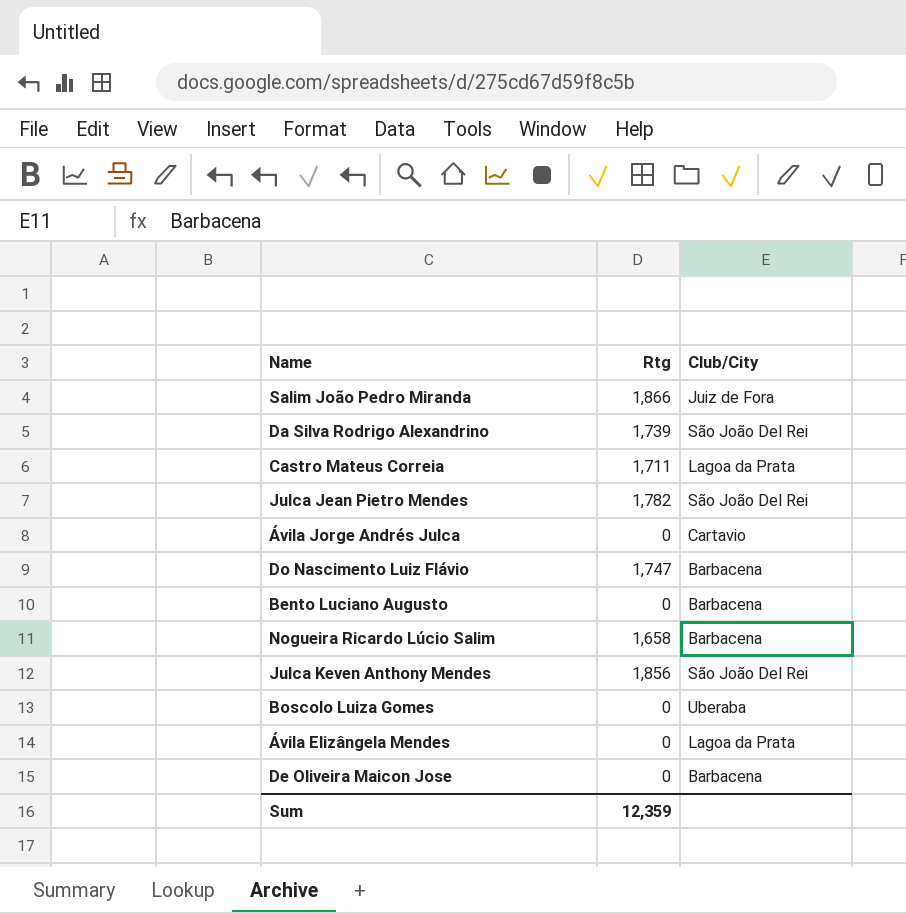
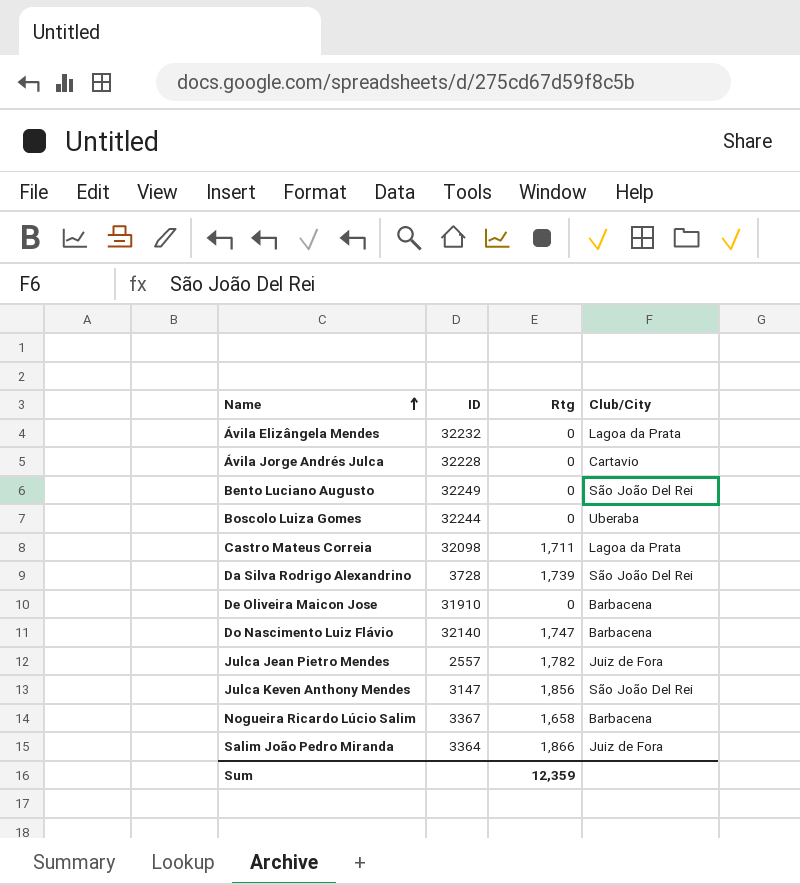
row order: none -> Name ascending
column ID | position: none -> 2
Bento Luciano Augusto | Club/City: Barbacena -> São João Del Rei
Julca Jean Pietro Mendes | Club/City: São João Del Rei -> Juiz de Fora

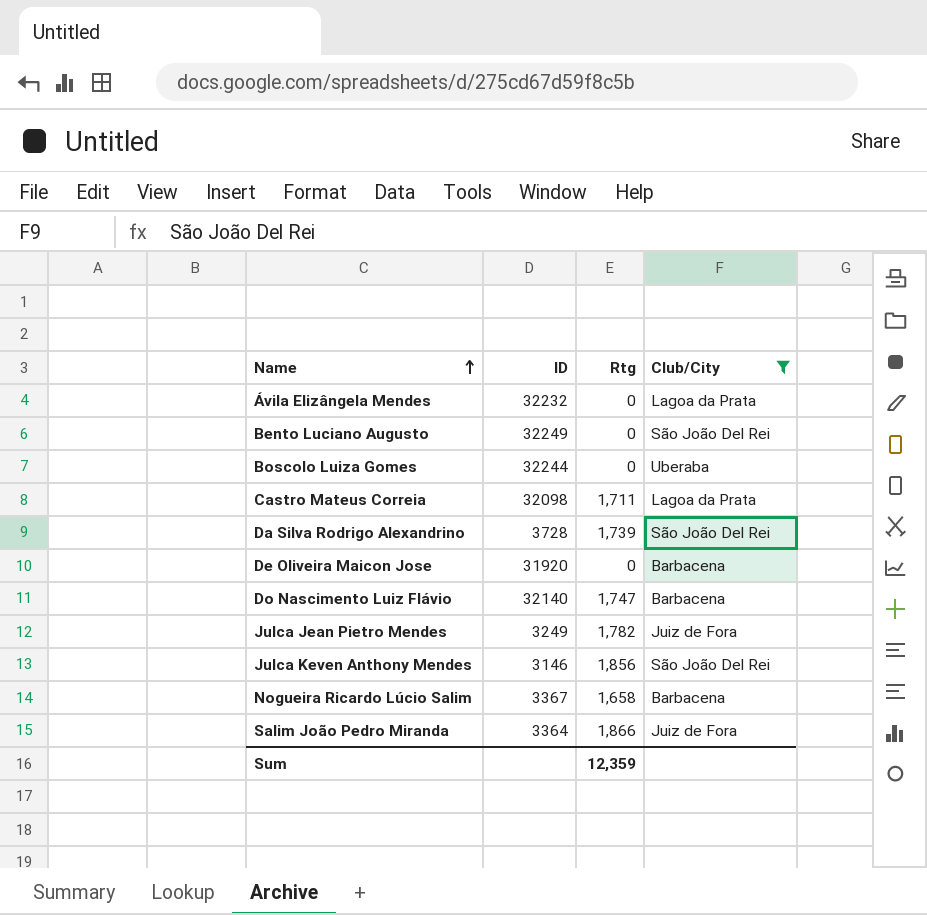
filter: none -> Club/City != Cartavio
De Oliveira Maicon Jose | ID: 31910 -> 31920
Julca Jean Pietro Mendes | ID: 2557 -> 3249
Julca Keven Anthony Mendes | ID: 3147 -> 3146

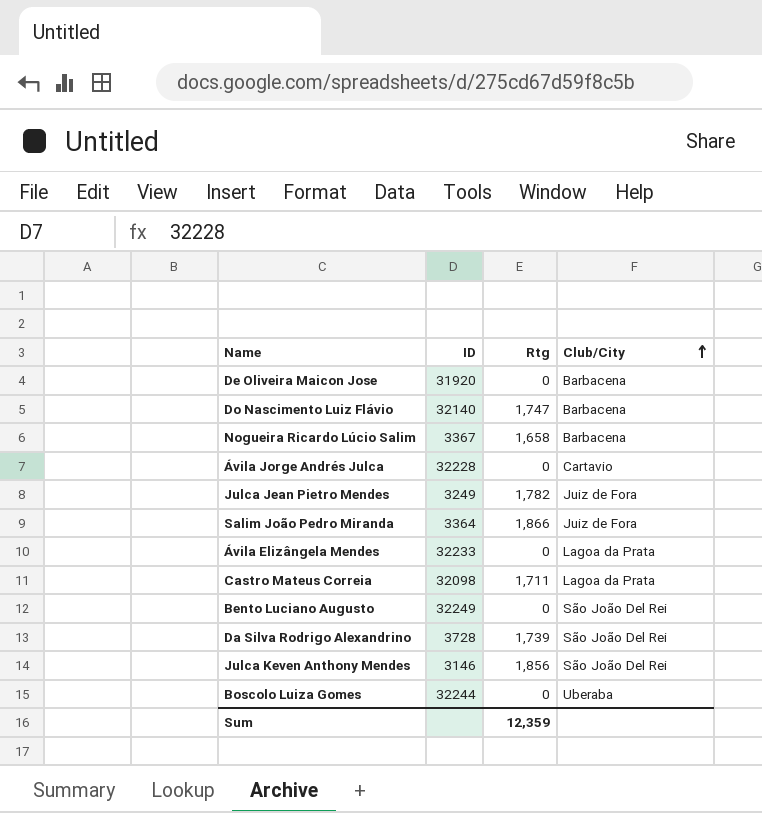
filter: Club/City != Cartavio -> none
row order: Name ascending -> Club/City ascending
Ávila Elizângela Mendes | ID: 32232 -> 32233

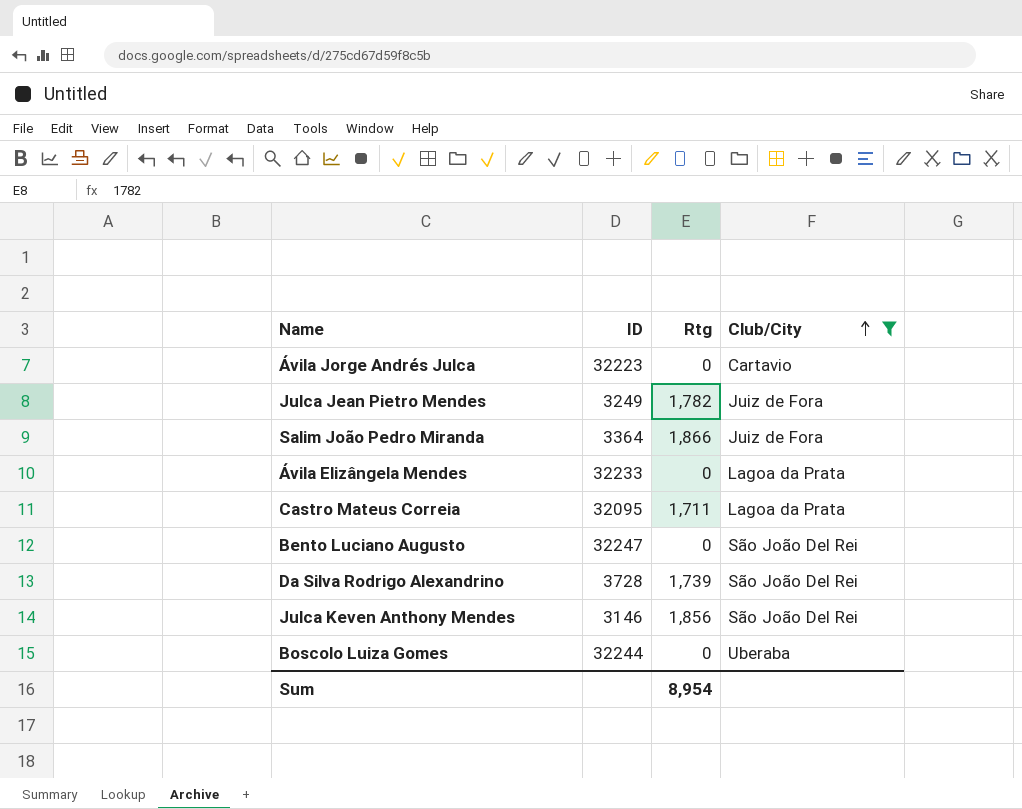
filter: none -> Club/City != Barbacena
Ávila Jorge Andrés Julca | ID: 32228 -> 32223
Castro Mateus Correia | ID: 32098 -> 32095
Bento Luciano Augusto | ID: 32249 -> 32247
Sum | Rtg: 12,359 -> 8,954

